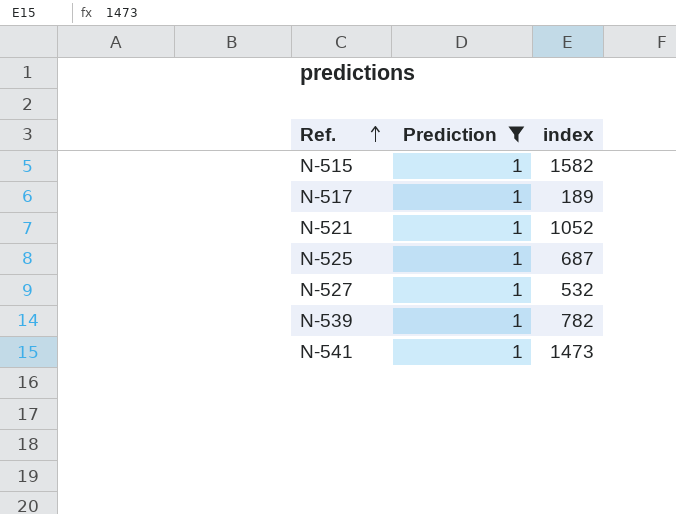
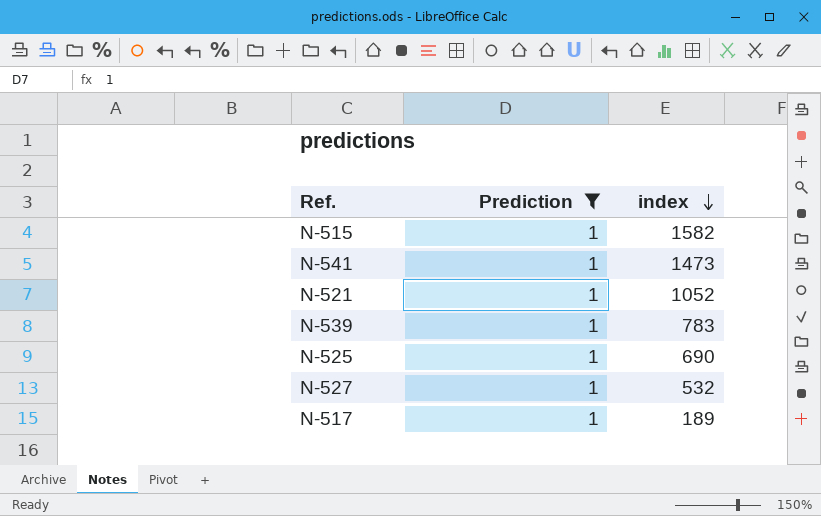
row order: Ref. ascending -> index descending
N-539 | index: 782 -> 783
N-525 | index: 687 -> 690

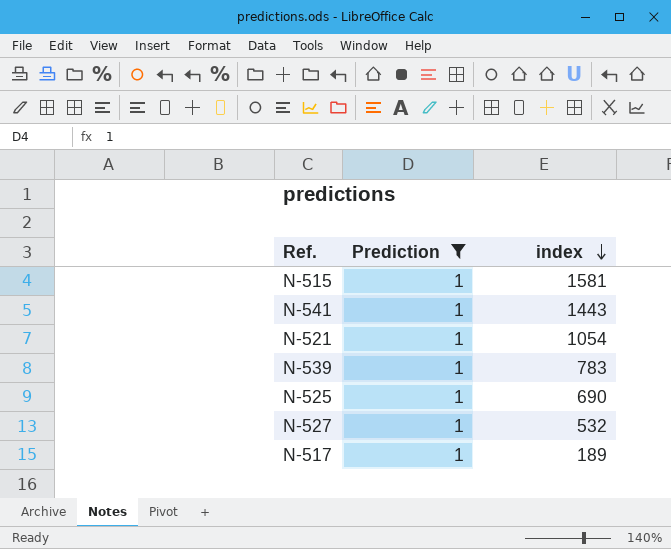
N-515 | index: 1582 -> 1581
N-541 | index: 1473 -> 1443
N-521 | index: 1052 -> 1054

